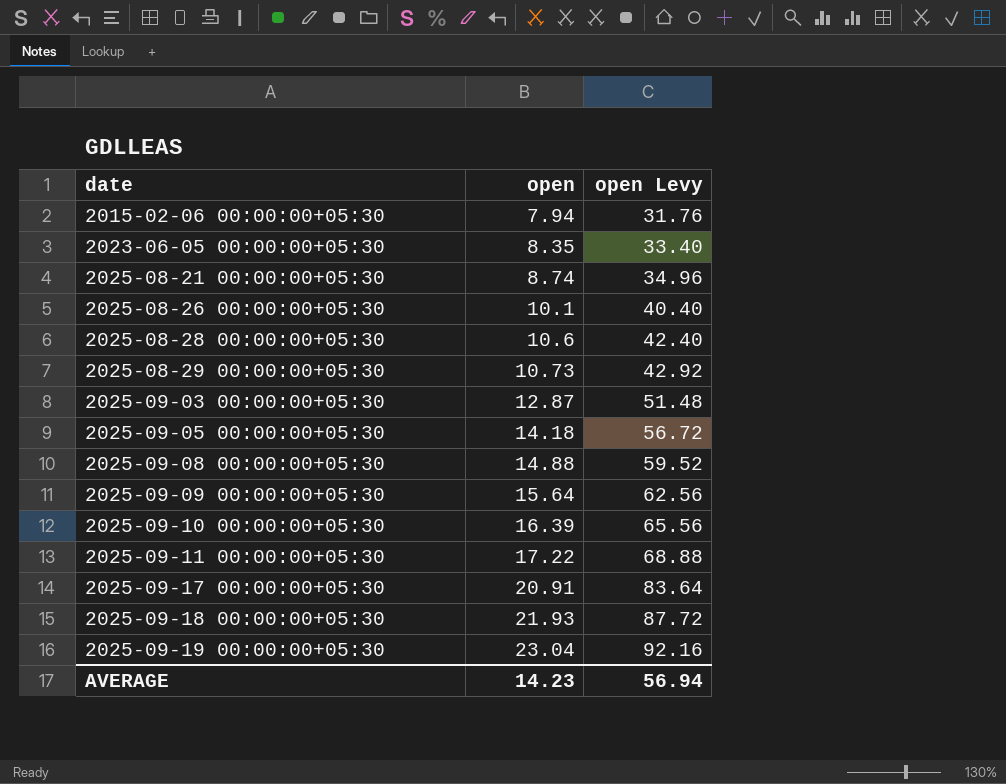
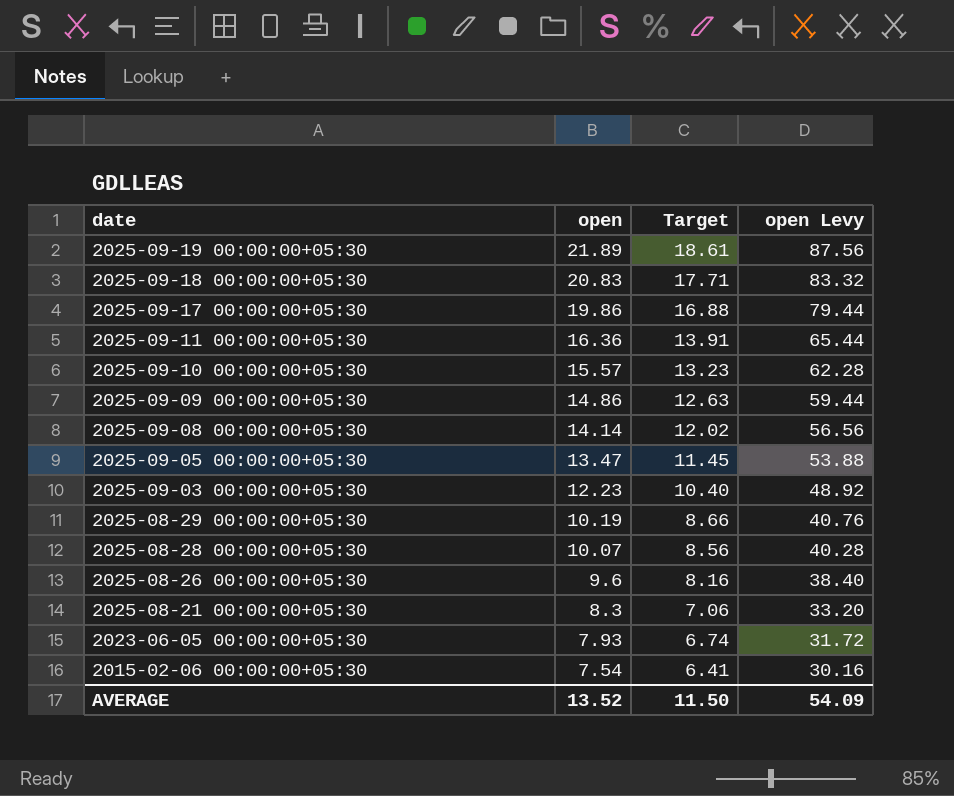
row order: date ascending -> date descending
column Target | formula: none -> [open] * 0.85
2025-09-19 00:00:00+05:30 | open: 23.04 -> 21.89
2025-09-19 00:00:00+05:30 | open Levy: 92.16 -> 87.56
2025-09-18 00:00:00+05:30 | open: 21.93 -> 20.83
2025-09-18 00:00:00+05:30 | open Levy: 87.72 -> 83.32
2025-09-17 00:00:00+05:30 | open: 20.91 -> 19.86
2025-09-17 00:00:00+05:30 | open Levy: 83.64 -> 79.44
2025-09-11 00:00:00+05:30 | open: 17.22 -> 16.36
2025-09-11 00:00:00+05:30 | open Levy: 68.88 -> 65.44
2025-09-10 00:00:00+05:30 | open: 16.39 -> 15.57
2025-09-10 00:00:00+05:30 | open Levy: 65.56 -> 62.28
2025-09-09 00:00:00+05:30 | open: 15.64 -> 14.86
2025-09-09 00:00:00+05:30 | open Levy: 62.56 -> 59.44
2025-09-08 00:00:00+05:30 | open: 14.88 -> 14.14
2025-09-08 00:00:00+05:30 | open Levy: 59.52 -> 56.56
2025-09-05 00:00:00+05:30 | open: 14.18 -> 13.47
2025-09-05 00:00:00+05:30 | open Levy: 56.72 -> 53.88
2025-09-03 00:00:00+05:30 | open: 12.87 -> 12.23
2025-09-03 00:00:00+05:30 | open Levy: 51.48 -> 48.92
2025-08-29 00:00:00+05:30 | open: 10.73 -> 10.19
2025-08-29 00:00:00+05:30 | open Levy: 42.92 -> 40.76
2025-08-28 00:00:00+05:30 | open: 10.6 -> 10.07
2025-08-28 00:00:00+05:30 | open Levy: 42.40 -> 40.28
2025-08-26 00:00:00+05:30 | open: 10.1 -> 9.6
2025-08-26 00:00:00+05:30 | open Levy: 40.40 -> 38.40
2025-08-21 00:00:00+05:30 | open: 8.74 -> 8.3
2025-08-21 00:00:00+05:30 | open Levy: 34.96 -> 33.20
2023-06-05 00:00:00+05:30 | open: 8.35 -> 7.93
2023-06-05 00:00:00+05:30 | open Levy: 33.40 -> 31.72
2015-02-06 00:00:00+05:30 | open: 7.94 -> 7.54
2015-02-06 00:00:00+05:30 | open Levy: 31.76 -> 30.16
AVERAGE | open: 14.23 -> 13.52
AVERAGE | open Levy: 56.94 -> 54.09

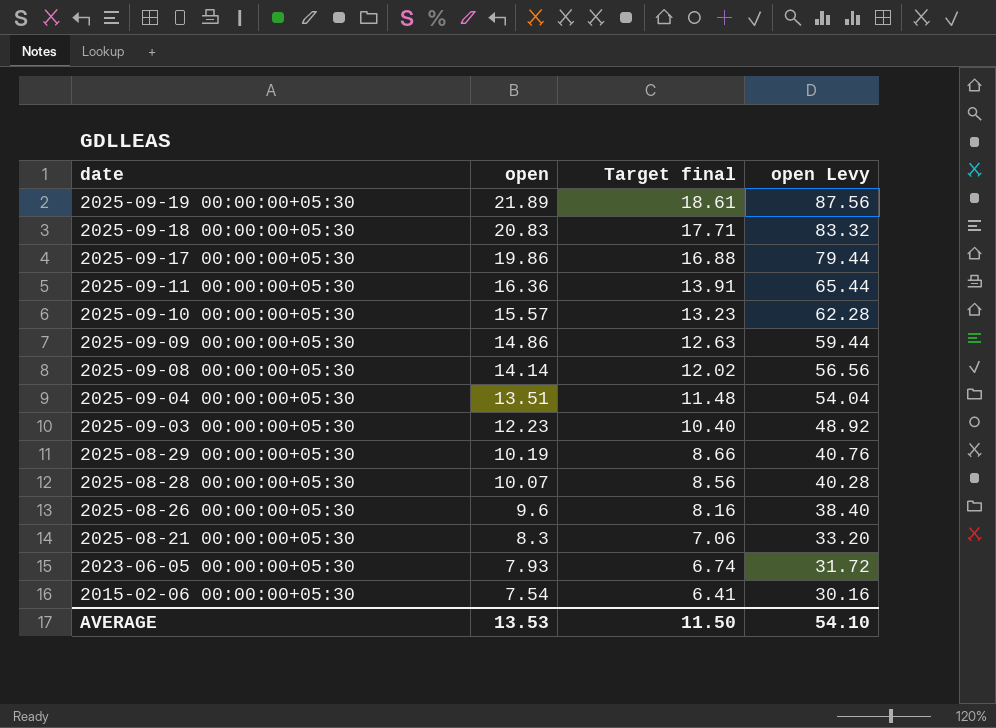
column name: Target -> Target final
row 2025-09-05 00:00:00+05:30: 13.47 | 11.45 | 53.88 -> none
row 2025-09-04 00:00:00+05:30: none -> 13.51 | 11.48 | 54.04
AVERAGE | open: 13.52 -> 13.53
AVERAGE | open Levy: 54.09 -> 54.10

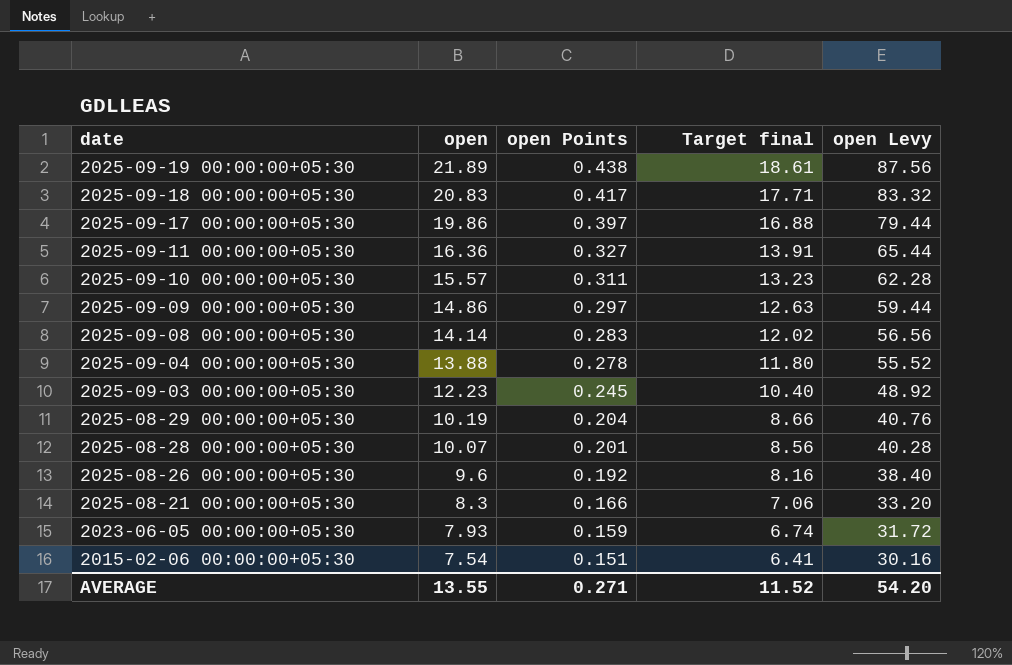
column open Points | formula: none -> [open] * 0.02
2025-09-04 00:00:00+05:30 | open: 13.51 -> 13.88
2025-09-04 00:00:00+05:30 | Target final: 11.48 -> 11.80
2025-09-04 00:00:00+05:30 | open Levy: 54.04 -> 55.52
AVERAGE | open: 13.53 -> 13.55
AVERAGE | Target final: 11.50 -> 11.52
AVERAGE | open Levy: 54.10 -> 54.20

